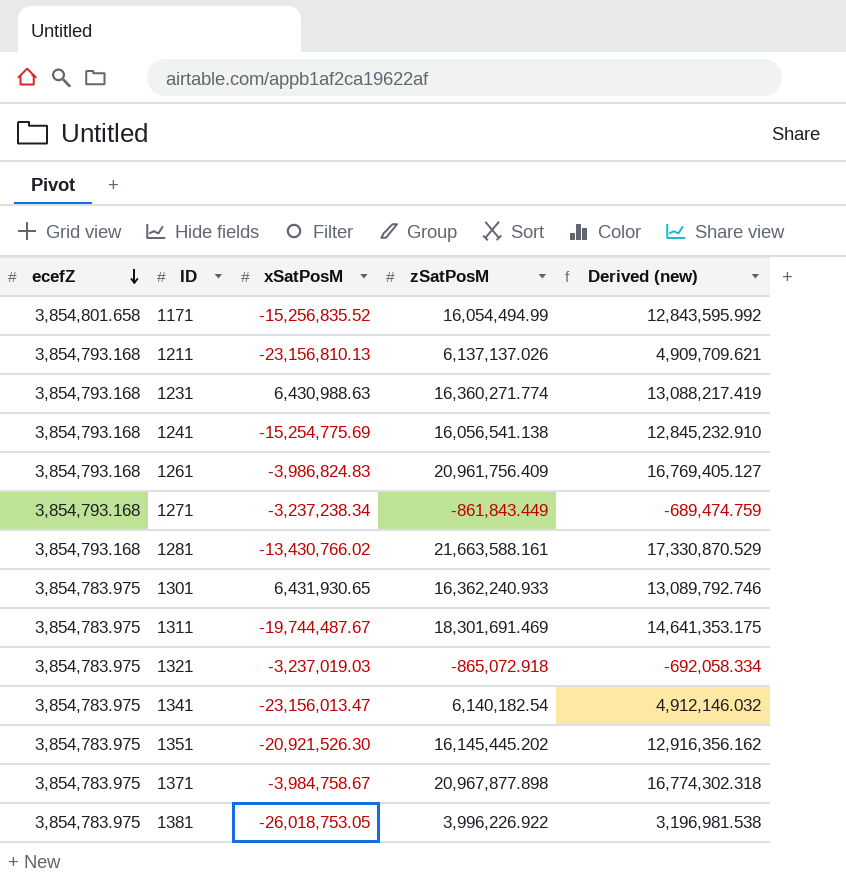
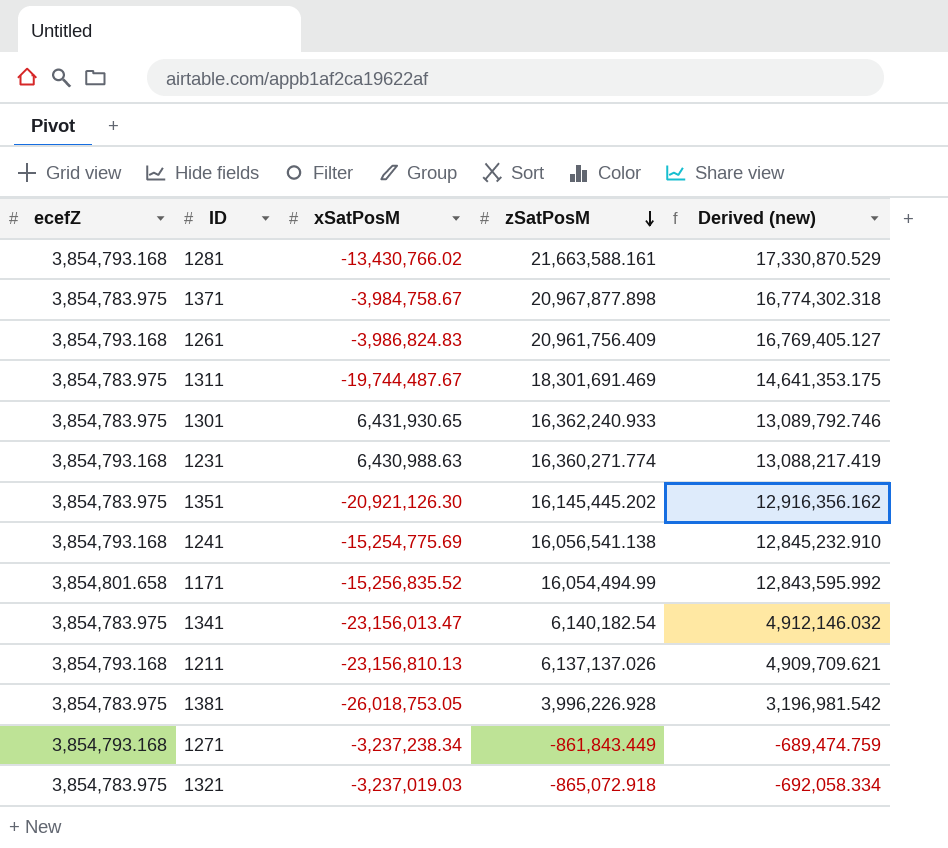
row order: ecefZ descending -> zSatPosM descending
1351 | xSatPosM: -20,921,526.30 -> -20,921,126.30
1381 | zSatPosM: 3,996,226.922 -> 3,996,226.928
1381 | Derived (new): 3,196,981.538 -> 3,196,981.542

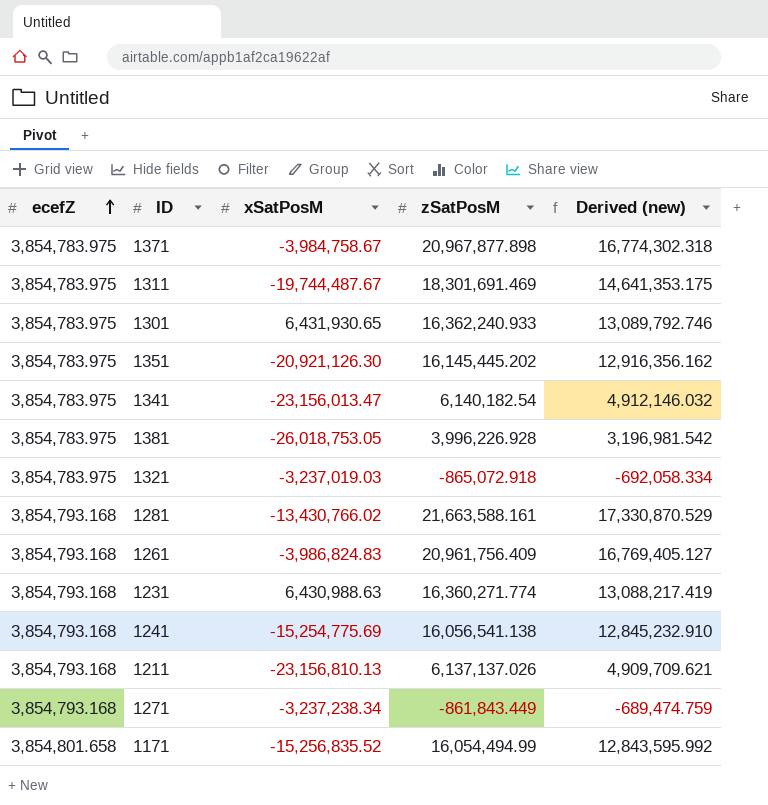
row order: zSatPosM descending -> ecefZ ascending

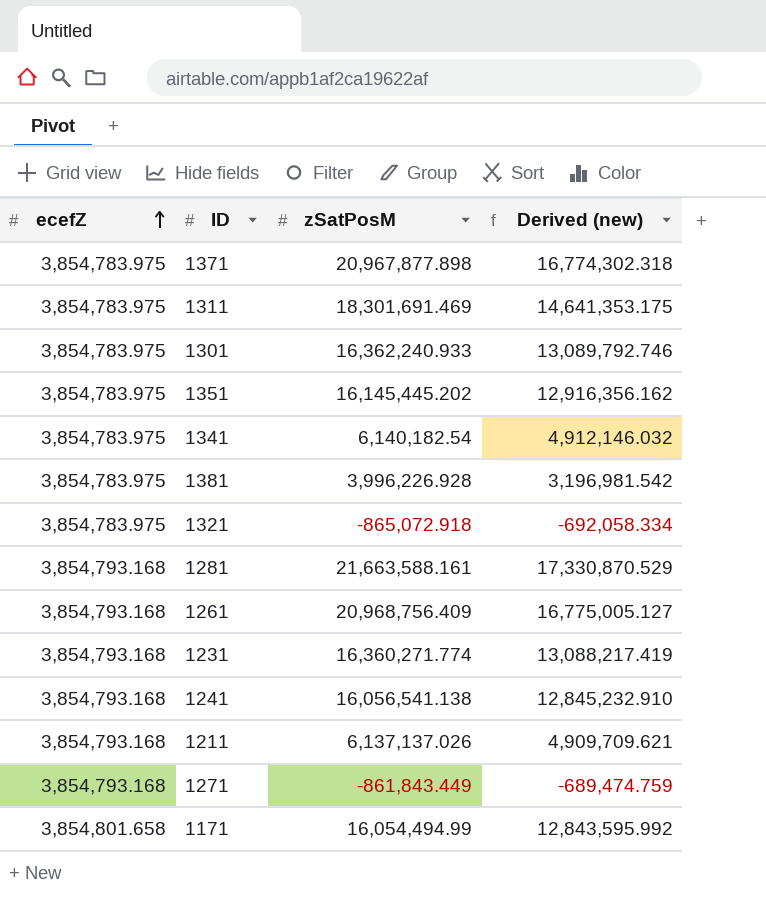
column xSatPosM | position: 3 -> none
1261 | zSatPosM: 20,961,756.409 -> 20,968,756.409
1261 | Derived (new): 16,769,405.127 -> 16,775,005.127

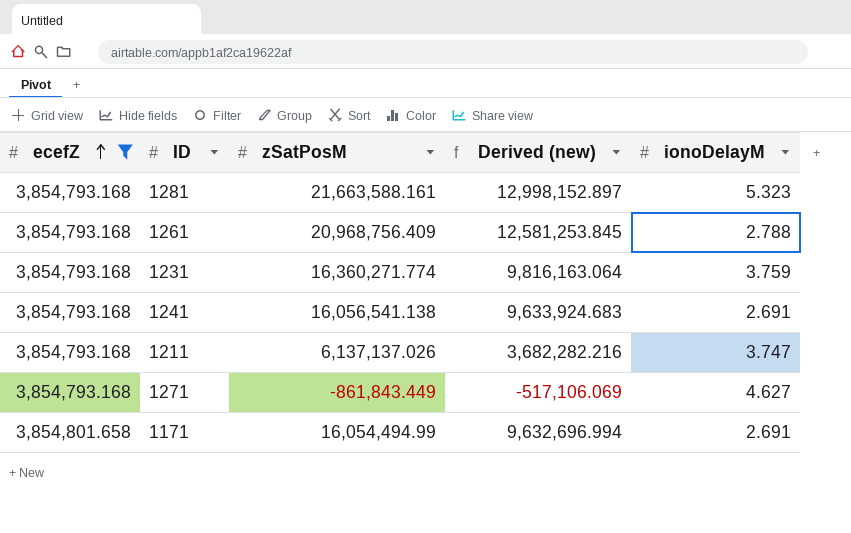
filter: none -> ecefZ != 3,854,783.975
column Derived (new) | formula: [zSatPosM] * 0.8 -> [zSatPosM] * 0.6
column ionoDelayM | position: none -> 5

